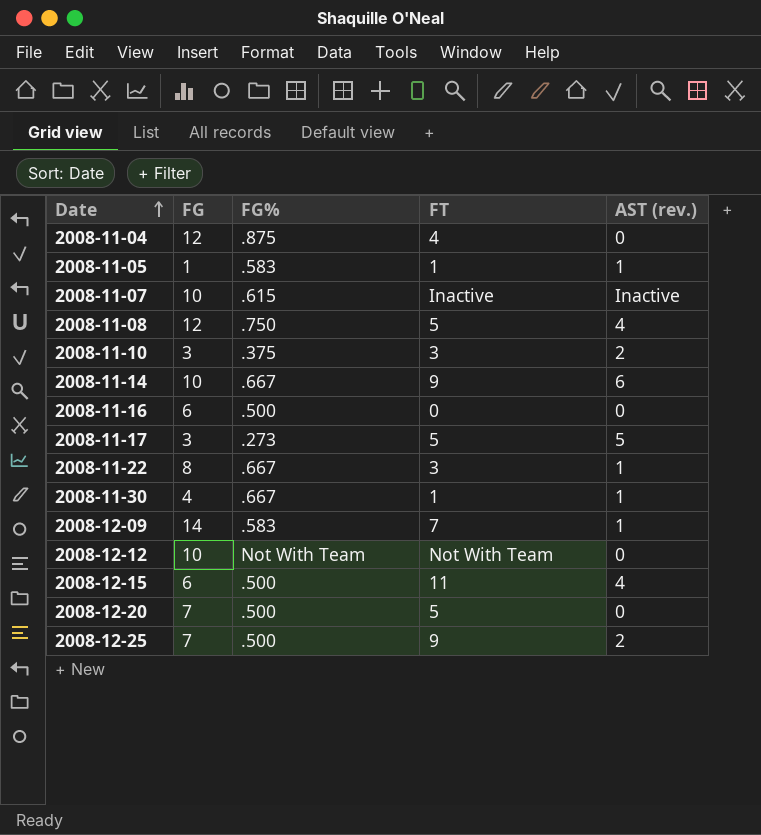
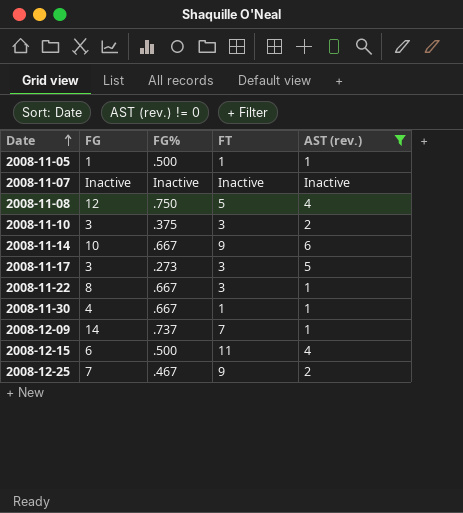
filter: none -> AST (rev.) != 0
2008-11-05 | FG%: .583 -> .500
2008-11-07 | FG: 10 -> Inactive
2008-11-07 | FG%: .615 -> Inactive
2008-11-17 | FT: 5 -> 3
2008-12-09 | FG%: .583 -> .737
2008-12-25 | FG%: .500 -> .467

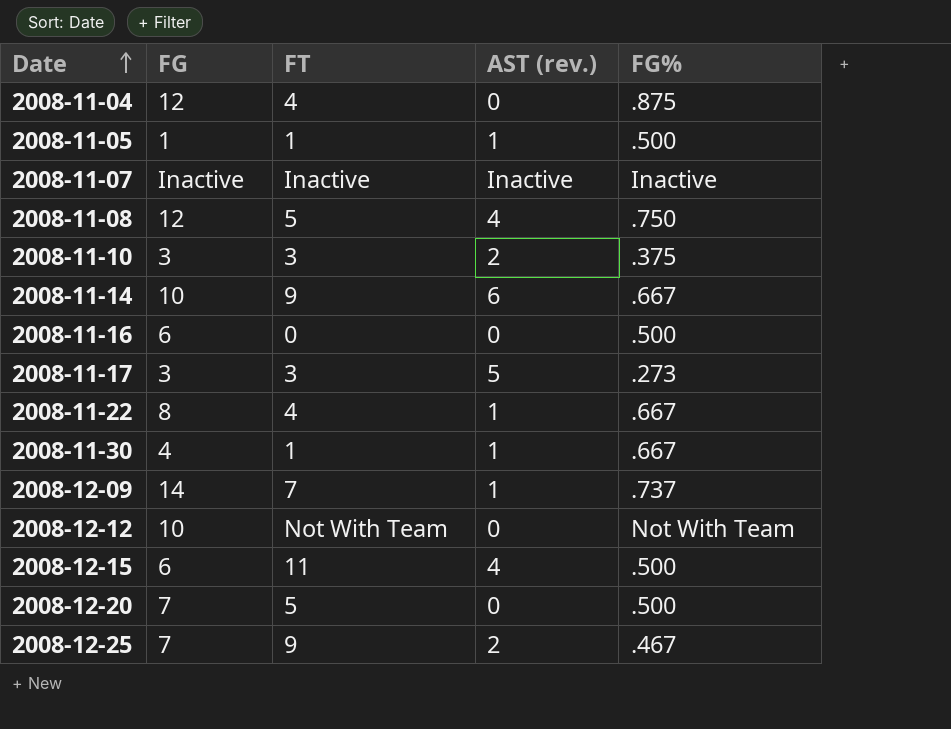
filter: AST (rev.) != 0 -> none
column FG% | position: 3 -> 5
2008-11-22 | FT: 3 -> 4

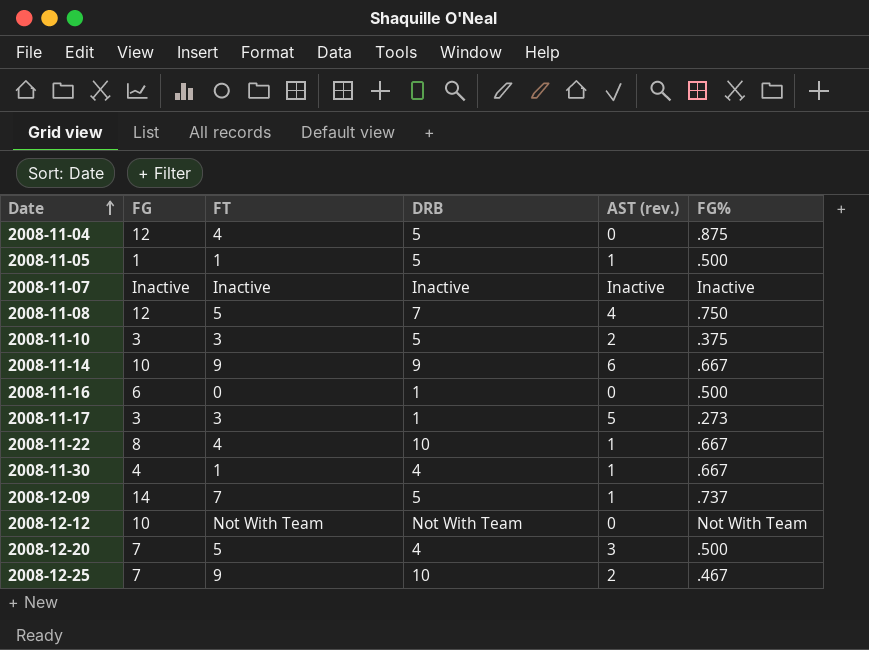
column DRB | position: none -> 4
row 2008-12-15: 6 | 11 | 4 | .500 -> none
2008-12-20 | AST (rev.): 0 -> 3

